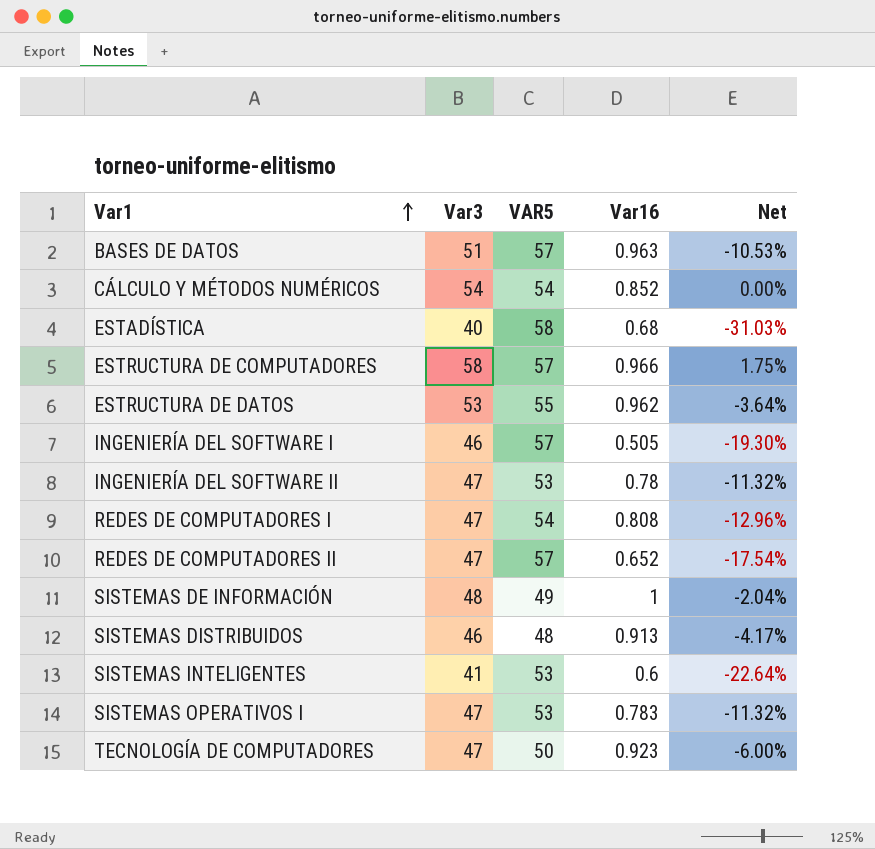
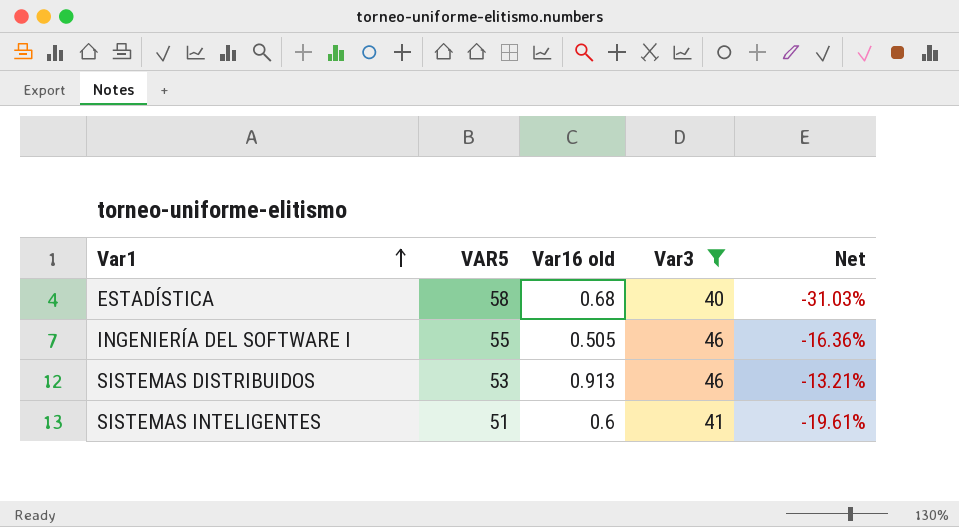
filter: none -> Var3 <= 46
column name: Var16 -> Var16 old
column Var3 | position: 2 -> 4
INGENIERÍA DEL SOFTWARE I | VAR5: 57 -> 55
INGENIERÍA DEL SOFTWARE I | Net: -19.30% -> -16.36%
SISTEMAS DISTRIBUIDOS | VAR5: 48 -> 53
SISTEMAS DISTRIBUIDOS | Net: -4.17% -> -13.21%
SISTEMAS INTELIGENTES | VAR5: 53 -> 51
SISTEMAS INTELIGENTES | Net: -22.64% -> -19.61%

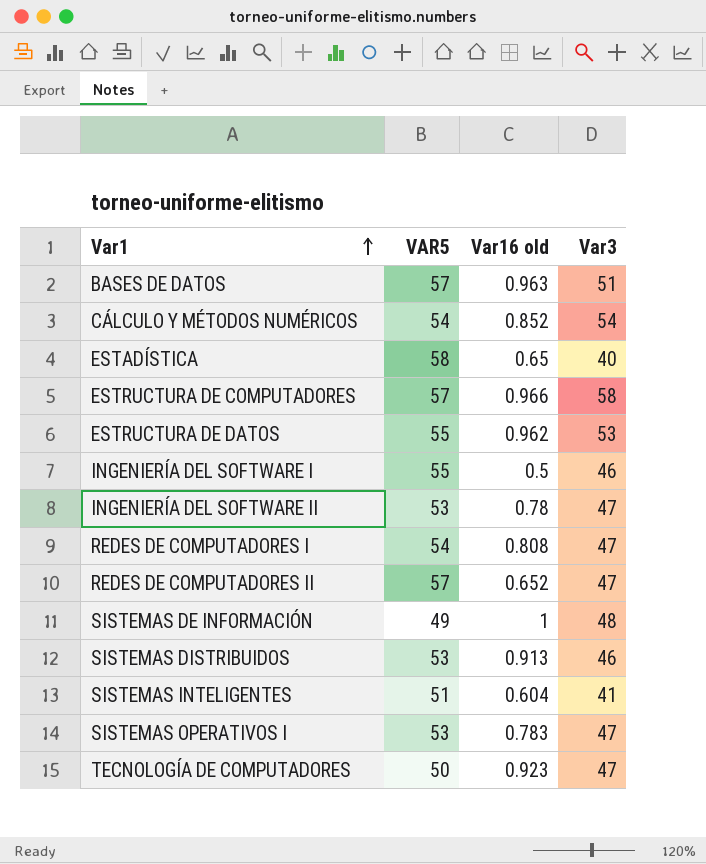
filter: Var3 <= 46 -> none
column Net | formula: ([Var3] - [VAR5]) / [VAR5] -> none
ESTADÍSTICA | Var16 old: 0.68 -> 0.65
INGENIERÍA DEL SOFTWARE I | Var16 old: 0.505 -> 0.5
SISTEMAS INTELIGENTES | Var16 old: 0.6 -> 0.604

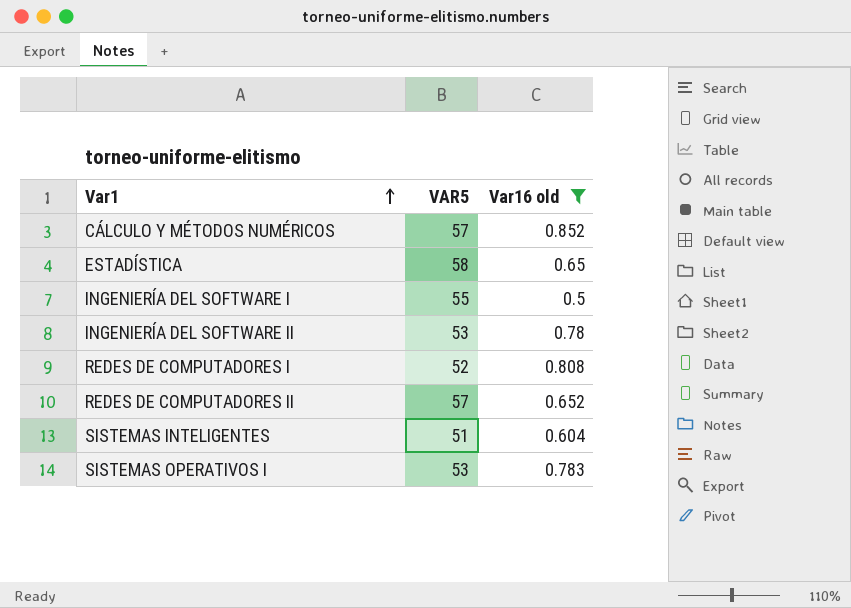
filter: none -> Var16 old <= 0.852
column Var3 | position: 4 -> none
CÁLCULO Y MÉTODOS NUMÉRICOS | VAR5: 54 -> 57
REDES DE COMPUTADORES I | VAR5: 54 -> 52

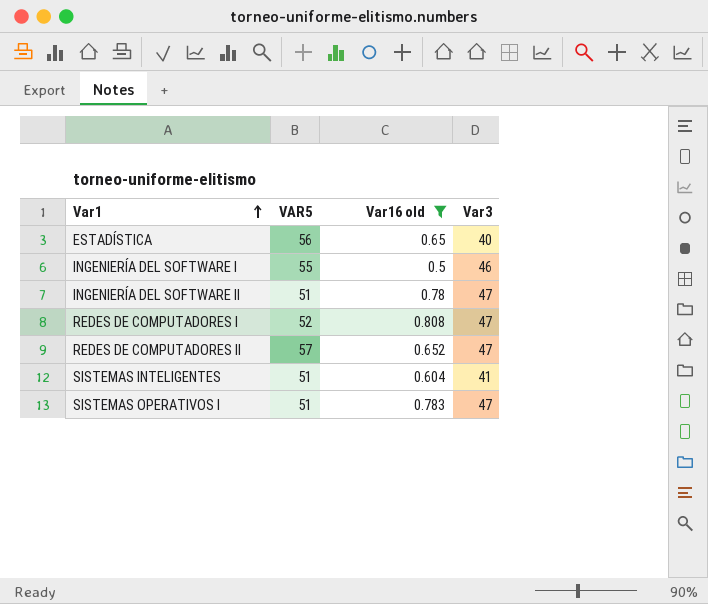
column Var3 | position: none -> 4
row CÁLCULO Y MÉTODOS NUMÉRICOS: 57 | 0.852 -> none
ESTADÍSTICA | VAR5: 58 -> 56
INGENIERÍA DEL SOFTWARE II | VAR5: 53 -> 51
SISTEMAS OPERATIVOS I | VAR5: 53 -> 51

